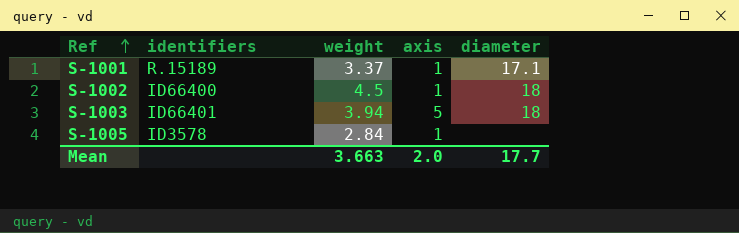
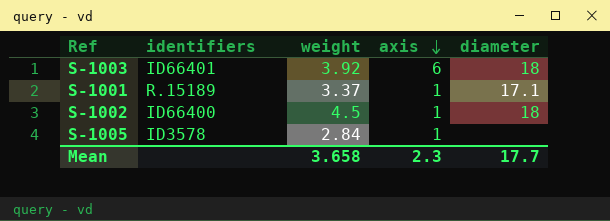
row order: Ref ascending -> axis descending
S-1003 | weight: 3.94 -> 3.92
S-1003 | axis: 5 -> 6
Mean | weight: 3.663 -> 3.658
Mean | axis: 2.0 -> 2.3

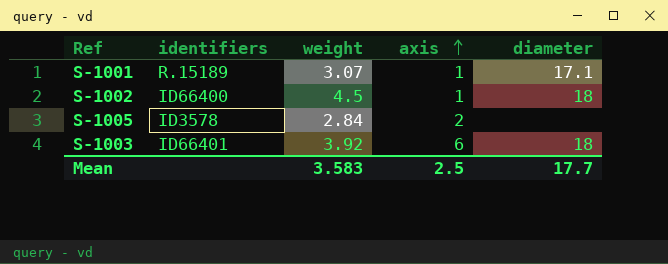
row order: axis descending -> axis ascending
S-1001 | weight: 3.37 -> 3.07
S-1005 | axis: 1 -> 2
Mean | weight: 3.658 -> 3.583
Mean | axis: 2.3 -> 2.5

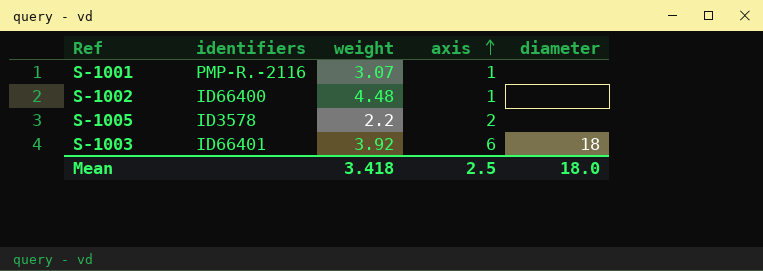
S-1001 | identifiers: R.15189 -> PMP-R.-2116
S-1001 | diameter: 17.1 -> none
S-1002 | weight: 4.5 -> 4.48
S-1002 | diameter: 18 -> none
S-1005 | weight: 2.84 -> 2.2
Mean | weight: 3.583 -> 3.418
Mean | diameter: 17.7 -> 18.0

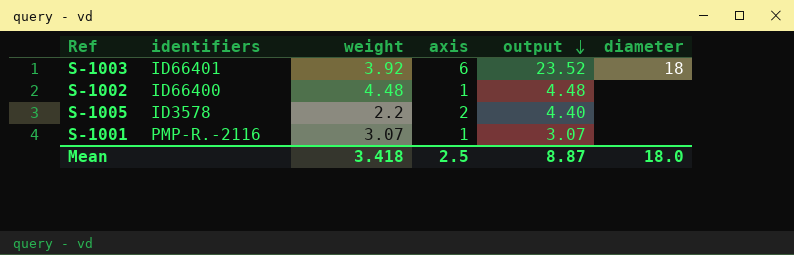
row order: axis ascending -> output descending
column output | formula: none -> [weight] * [axis]

